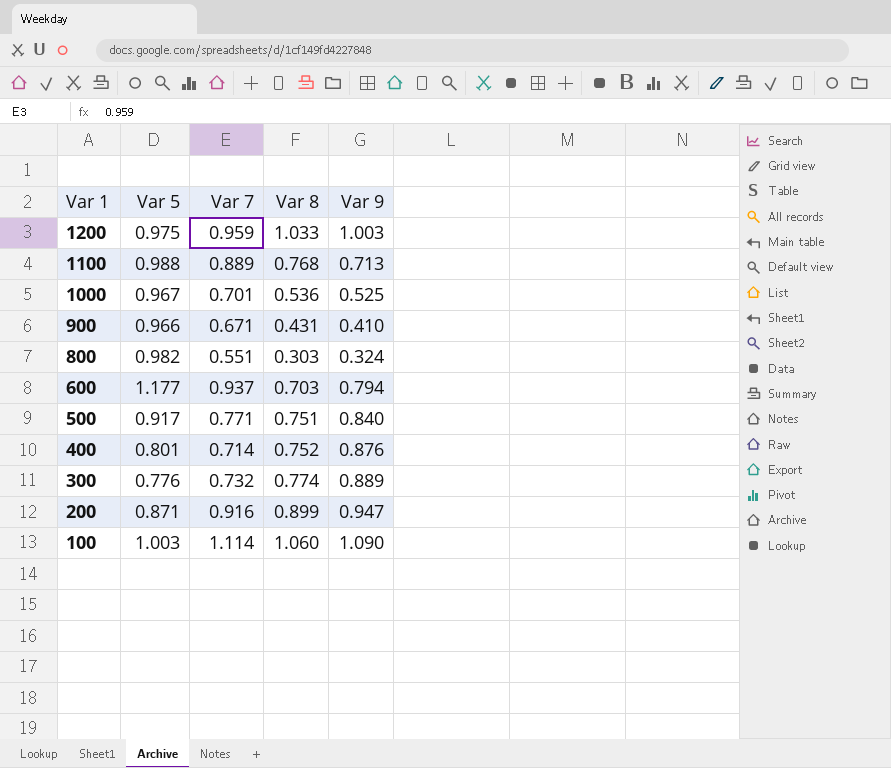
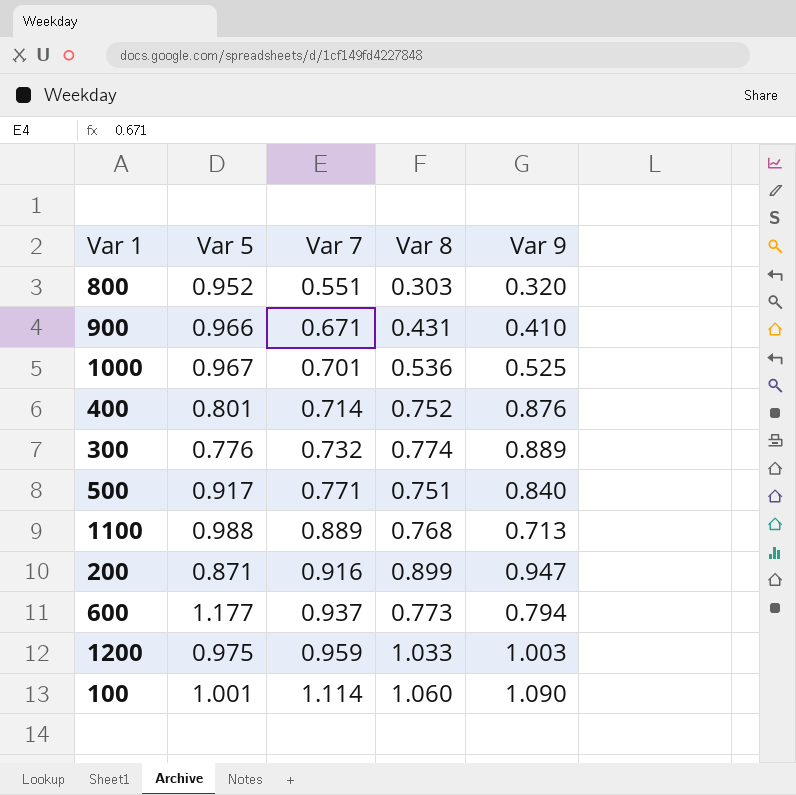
row order: Var 1 descending -> Var 7 ascending
800 | Var 5: 0.982 -> 0.952
800 | Var 9: 0.324 -> 0.320
600 | Var 8: 0.703 -> 0.773
100 | Var 5: 1.003 -> 1.001

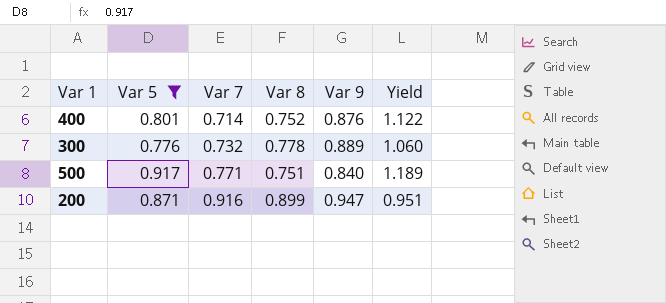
filter: none -> Var 5 <= 0.917
column Yield | formula: none -> [Var 5] / [Var 7]
300 | Var 8: 0.774 -> 0.778

